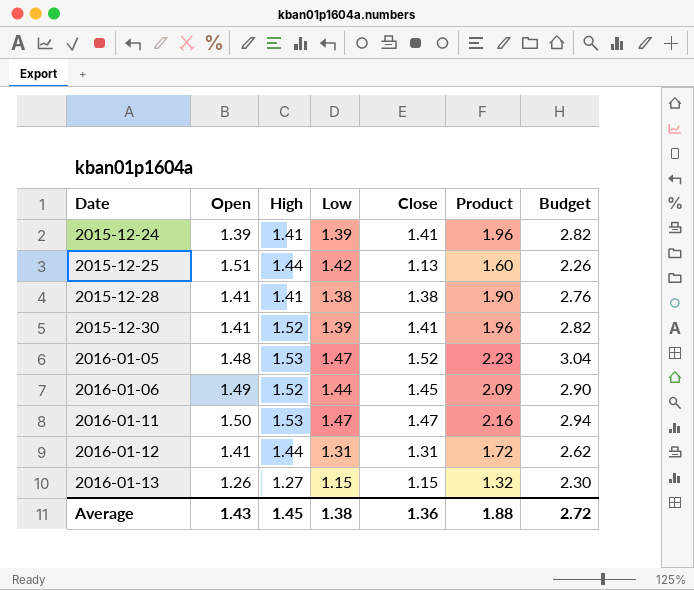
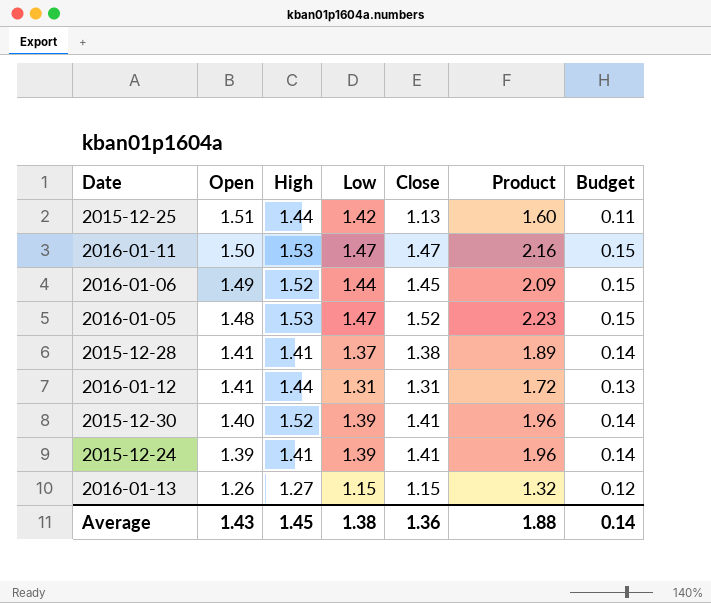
row order: Date ascending -> Open descending
column Budget | formula: [Close] * 2 -> [Close] * 0.1
2015-12-28 | Low: 1.38 -> 1.37
2015-12-28 | Product: 1.90 -> 1.89
2015-12-30 | Open: 1.41 -> 1.40
Average | Budget: 2.72 -> 0.14

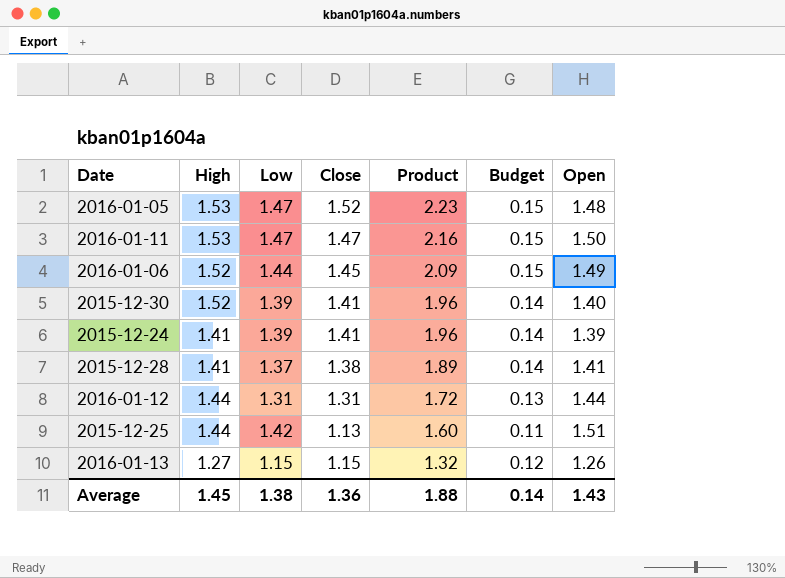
row order: Open descending -> Product descending
column Open | position: 2 -> 7
2016-01-12 | Open: 1.41 -> 1.44

